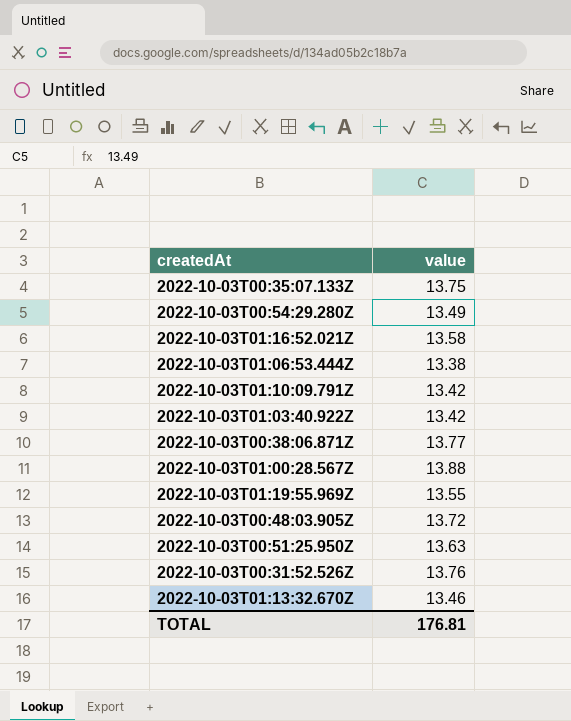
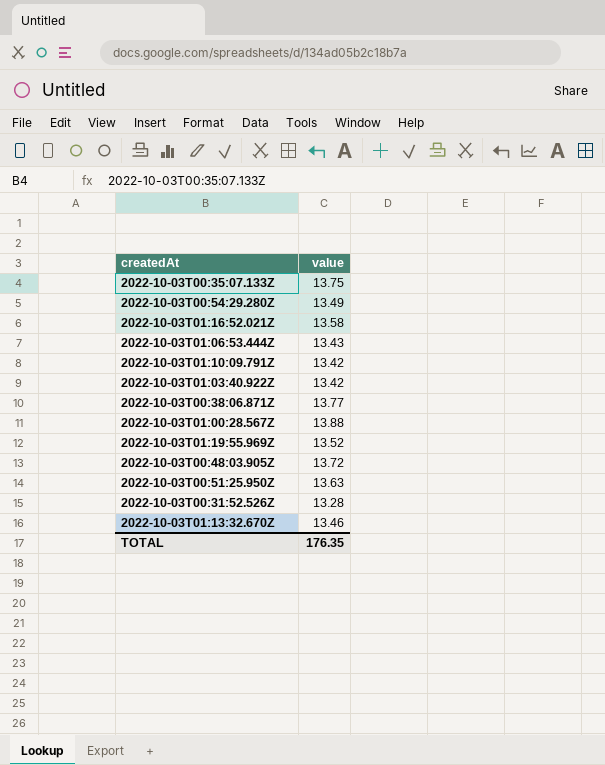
2022-10-03T01:06:53.444Z | value: 13.38 -> 13.43
2022-10-03T01:19:55.969Z | value: 13.55 -> 13.52
2022-10-03T00:31:52.526Z | value: 13.76 -> 13.28
TOTAL | value: 176.81 -> 176.35

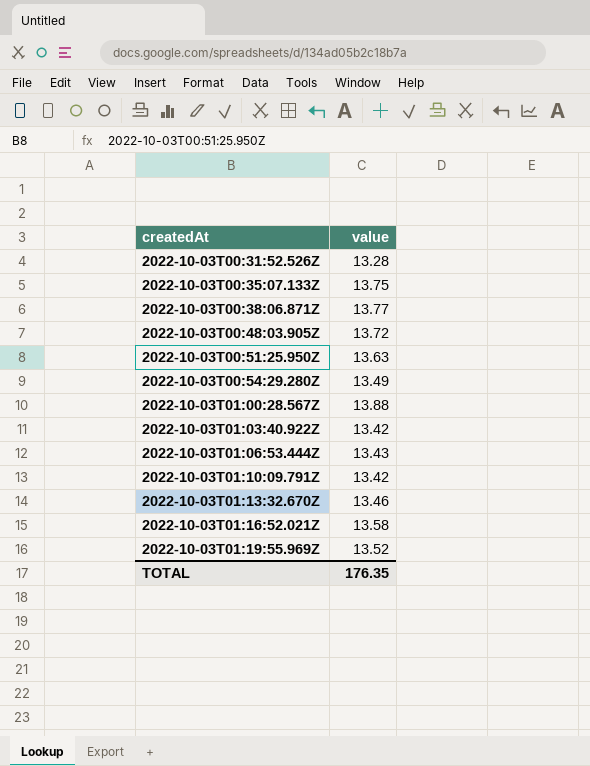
row order: none -> createdAt ascending

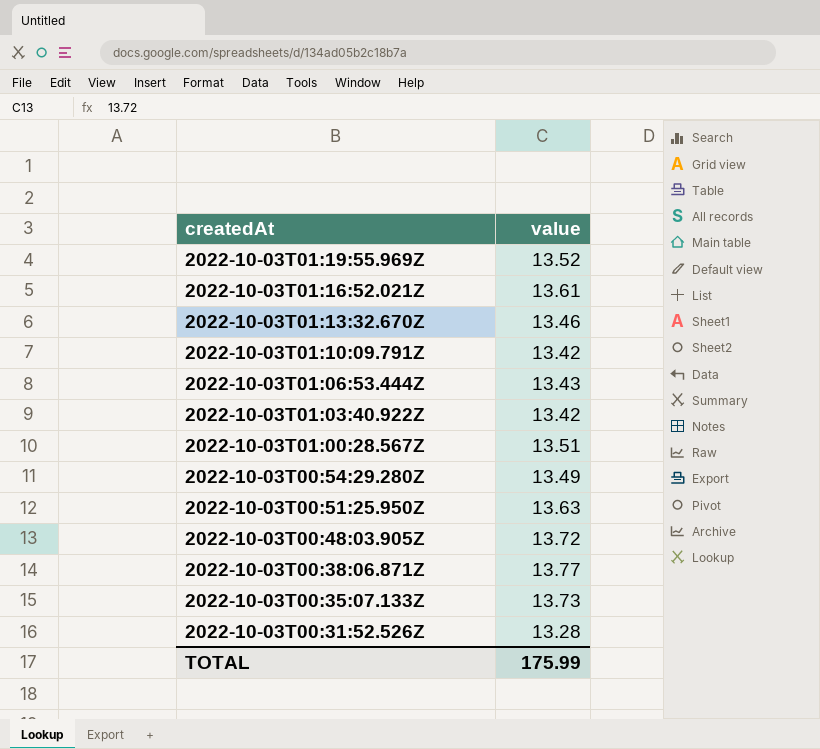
row order: createdAt ascending -> createdAt descending
2022-10-03T01:16:52.021Z | value: 13.58 -> 13.61
2022-10-03T01:00:28.567Z | value: 13.88 -> 13.51
2022-10-03T00:35:07.133Z | value: 13.75 -> 13.73
TOTAL | value: 176.35 -> 175.99

